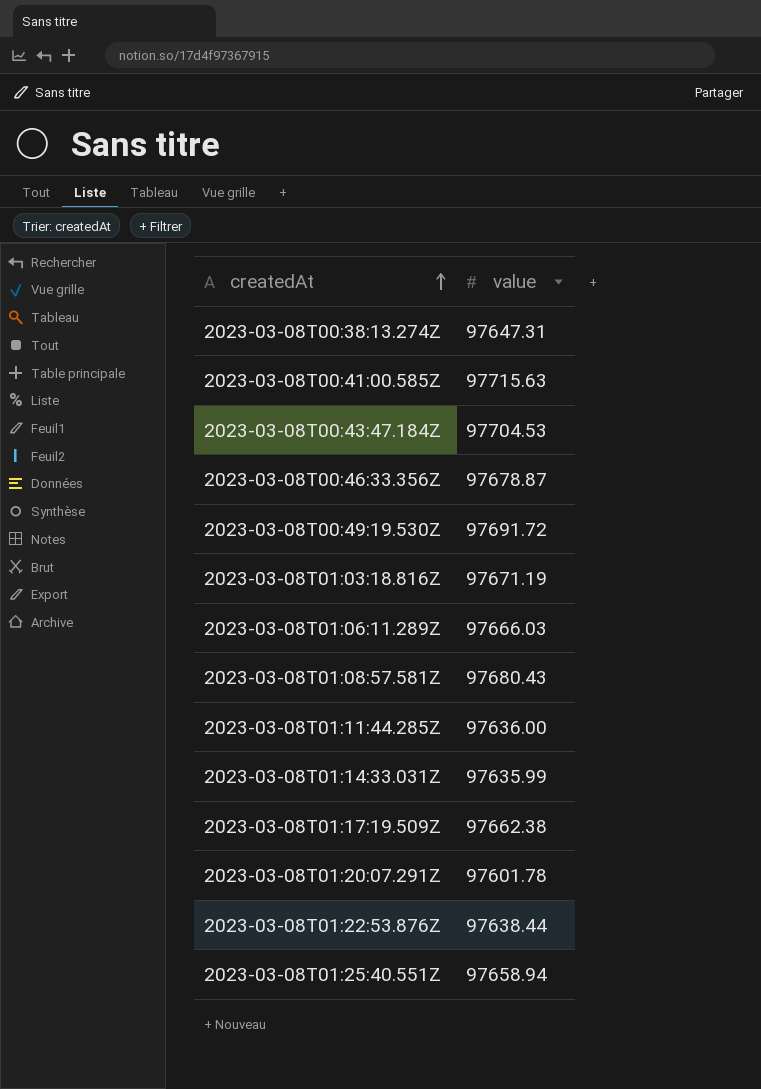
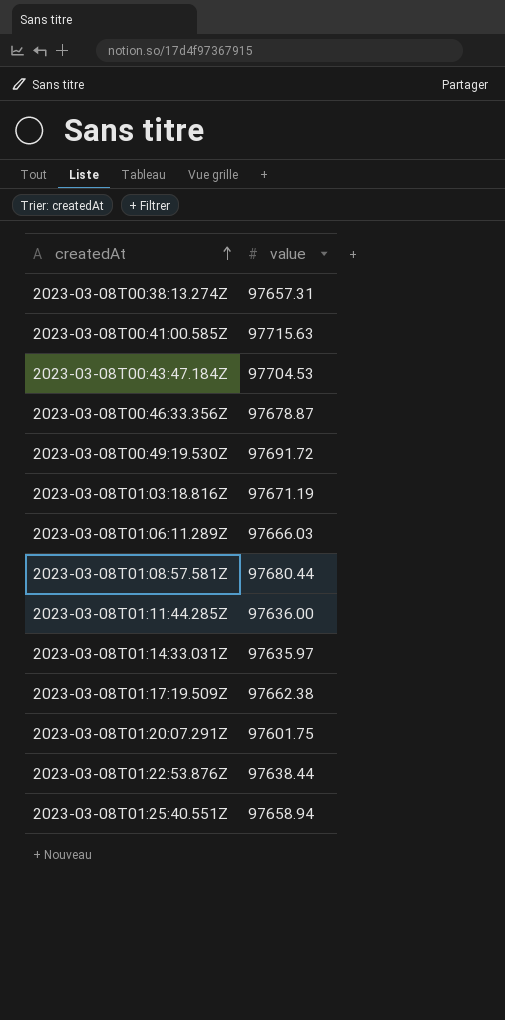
2023-03-08T00:38:13.274Z | value: 97647.31 -> 97657.31
2023-03-08T01:08:57.581Z | value: 97680.43 -> 97680.44
2023-03-08T01:14:33.031Z | value: 97635.99 -> 97635.97
2023-03-08T01:20:07.291Z | value: 97601.78 -> 97601.75

